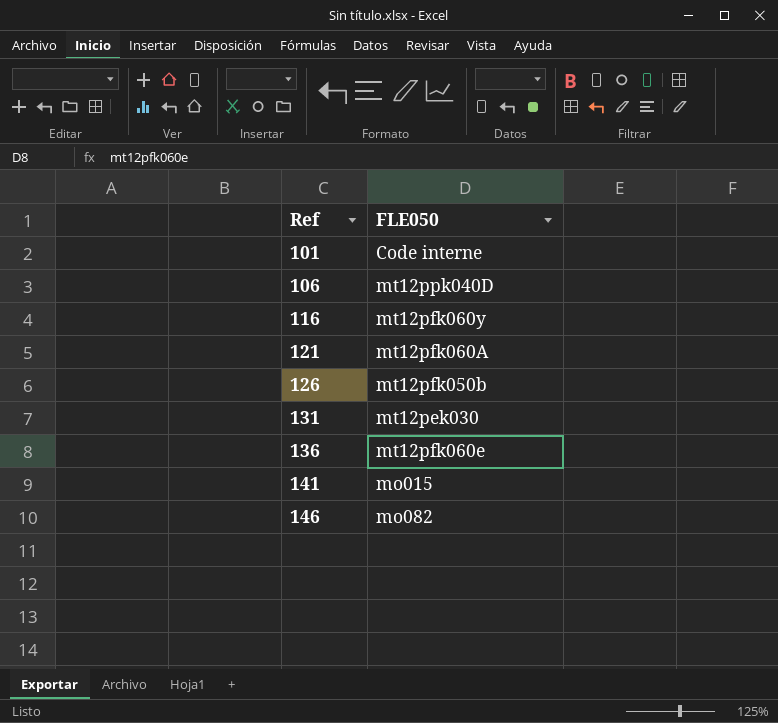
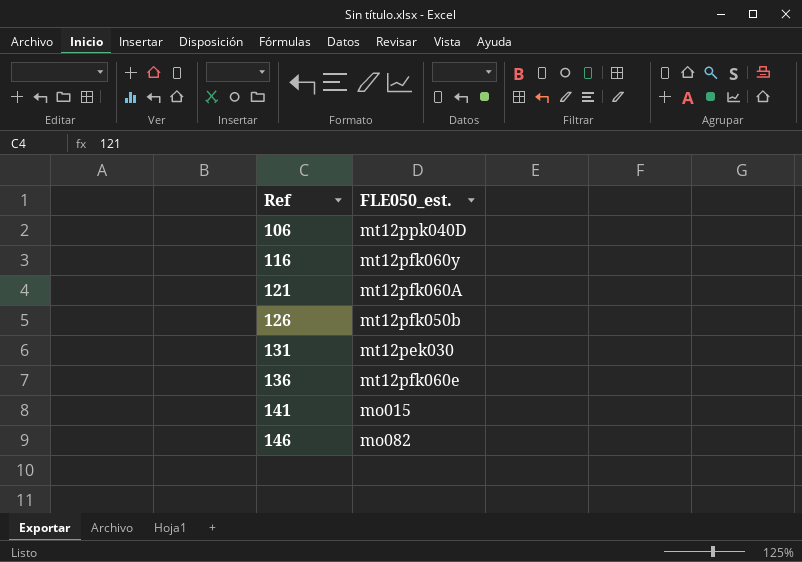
column name: FLE050 -> FLE050_est.
row 101: Code interne -> none

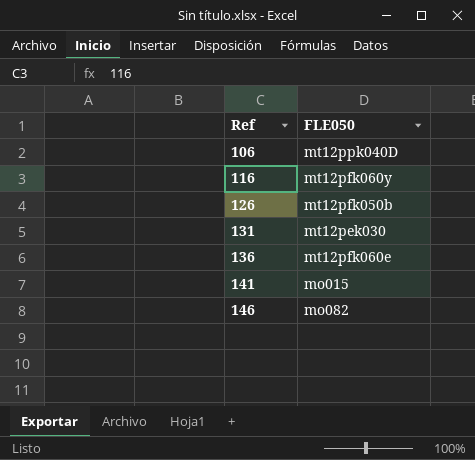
column name: FLE050_est. -> FLE050
row 121: mt12pfk060A -> none

